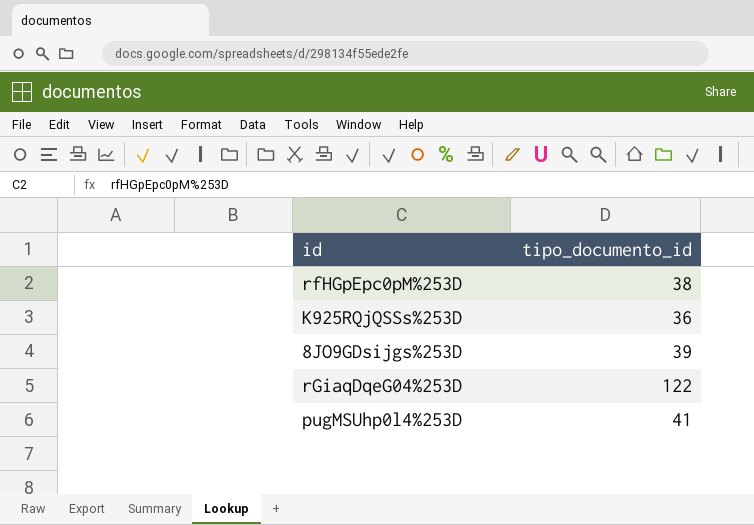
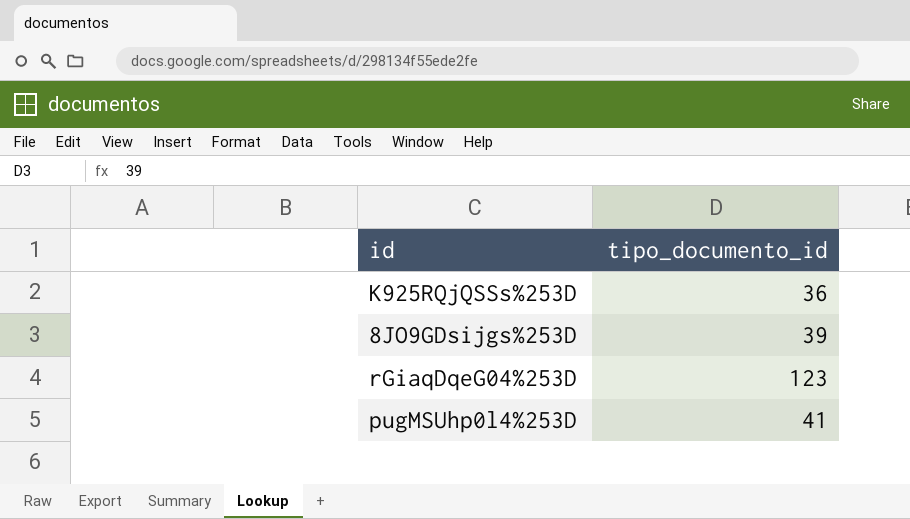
row rfHGpEpc0pM%253D: 38 -> none
rGiaqDqeG04%253D | tipo_documento_id: 122 -> 123

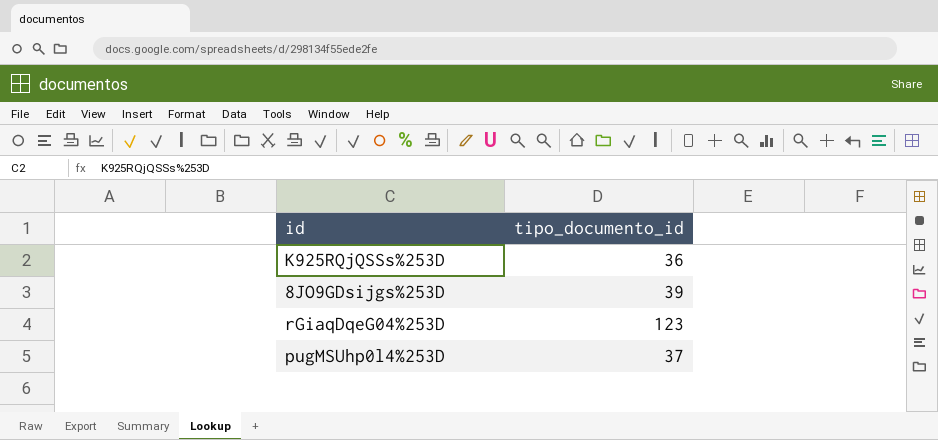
pugMSUhp0l4%253D | tipo_documento_id: 41 -> 37

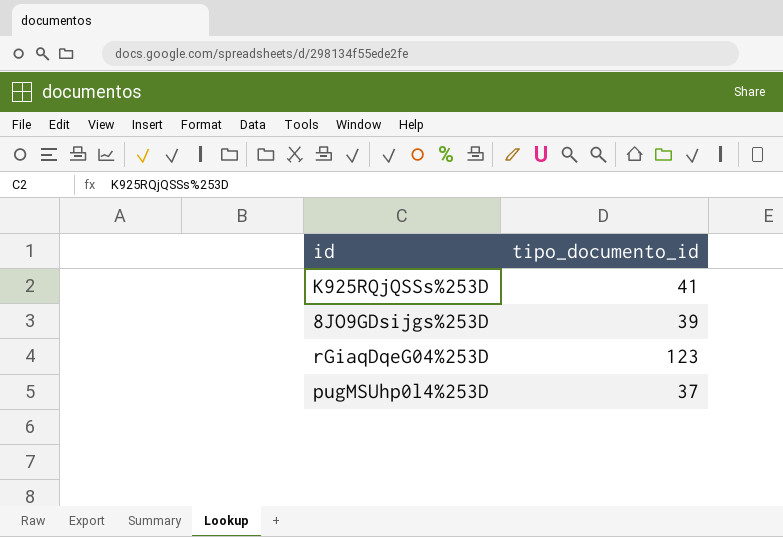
K925RQjQSSs%253D | tipo_documento_id: 36 -> 41

